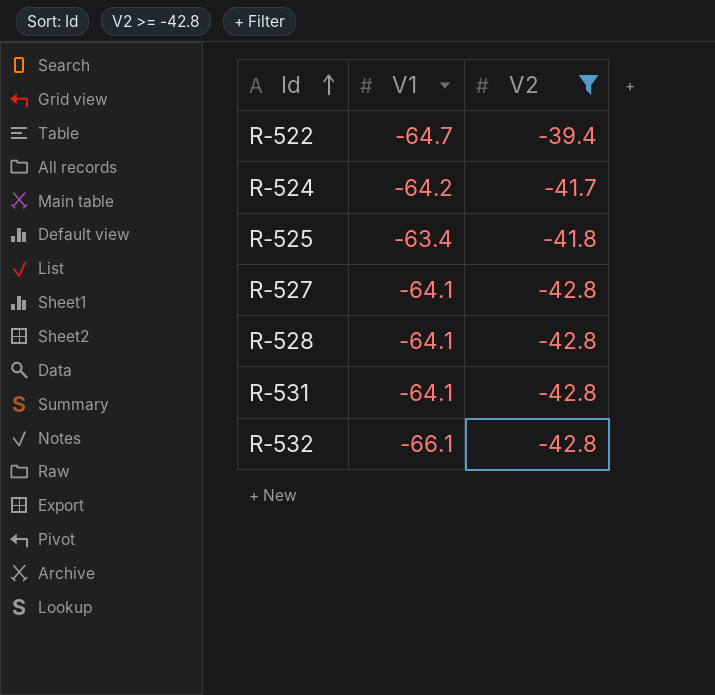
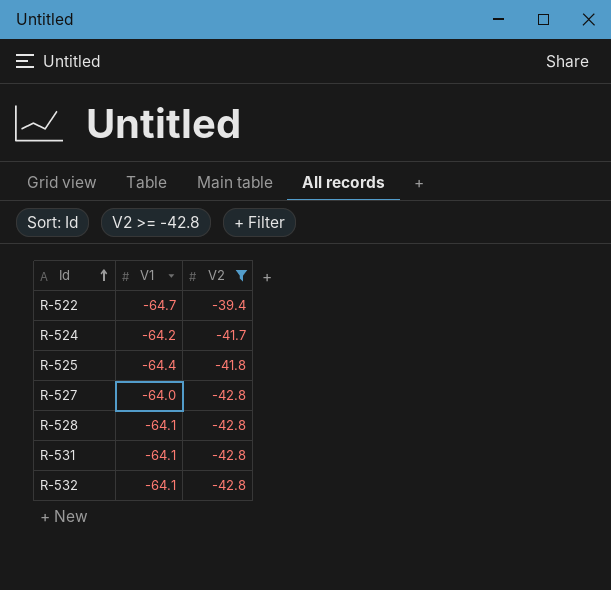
R-525 | V1: -63.4 -> -64.4
R-527 | V1: -64.1 -> -64.0
R-532 | V1: -66.1 -> -64.1

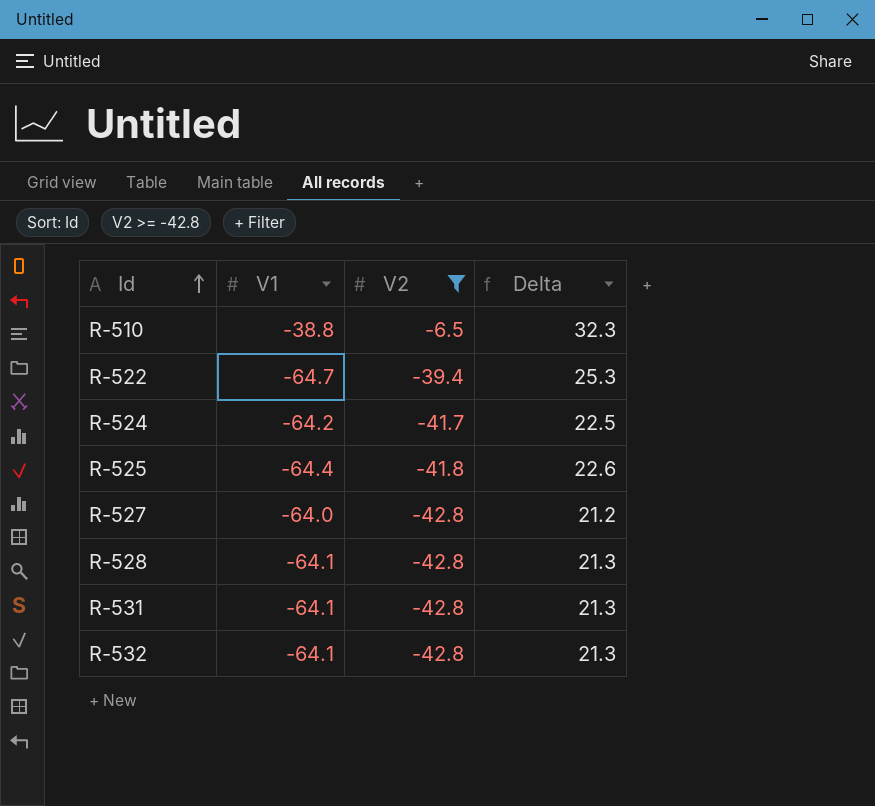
column Delta | formula: none -> [V2] - [V1]
row R-510: none -> -38.8 | -6.5 | 32.3

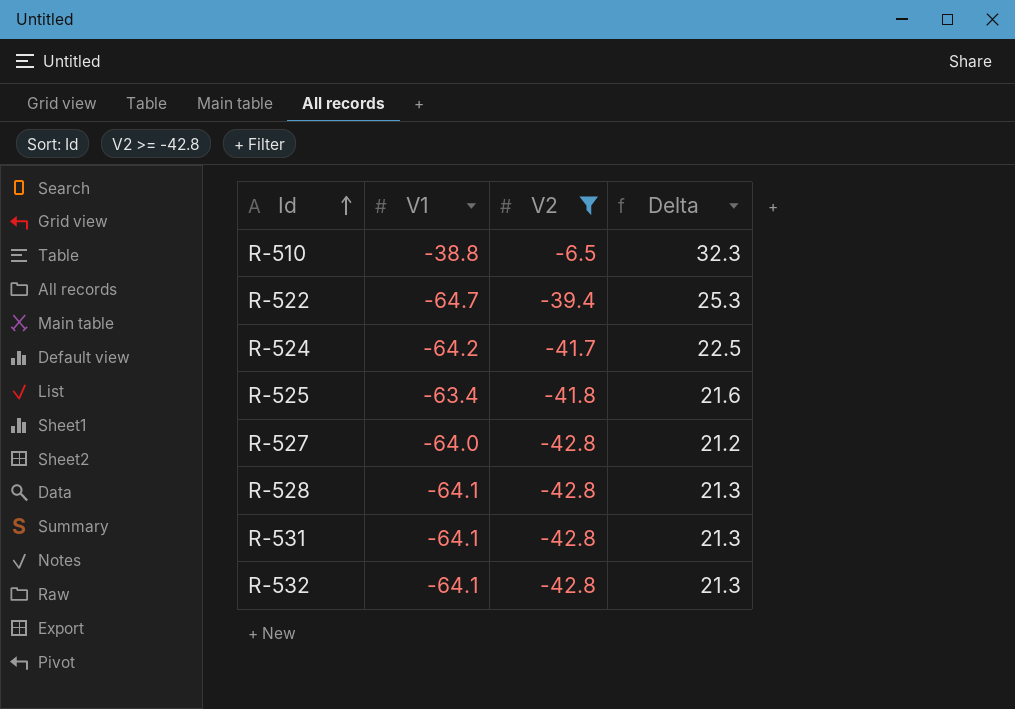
R-525 | V1: -64.4 -> -63.4
R-525 | Delta: 22.6 -> 21.6

